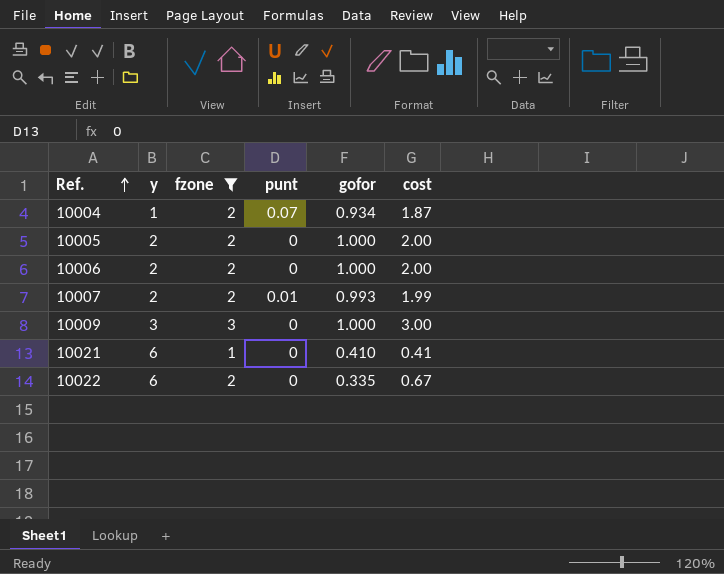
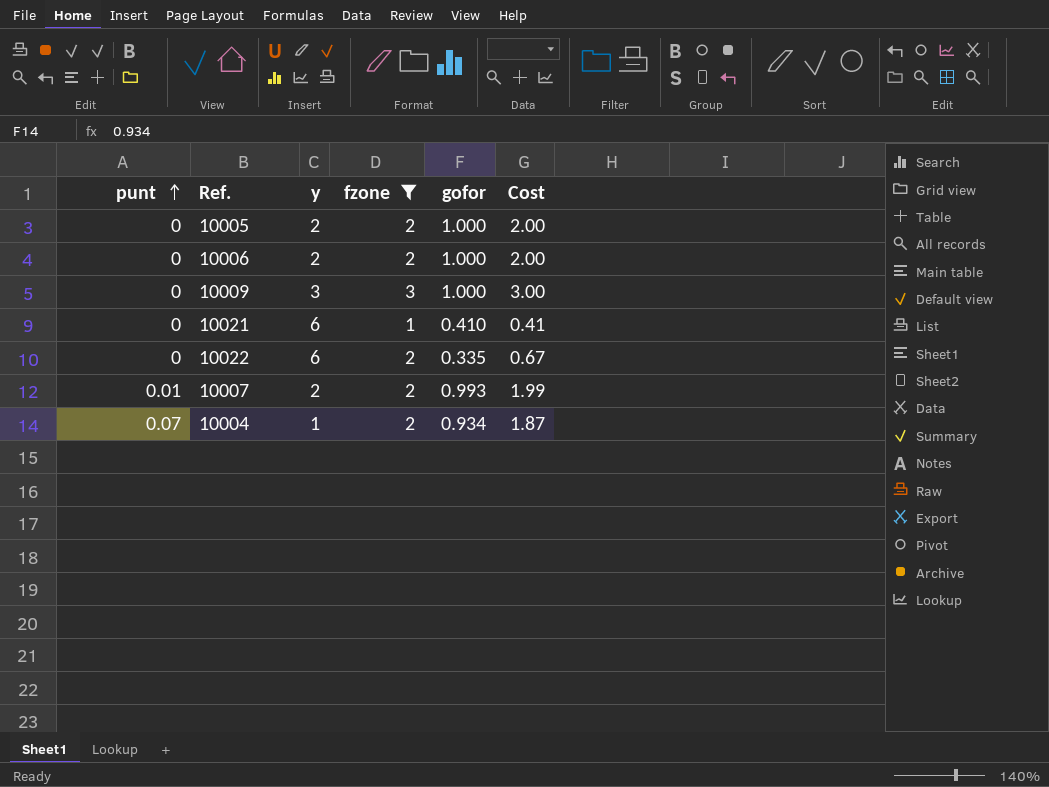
row order: Ref. ascending -> punt ascending
column punt | position: 4 -> 1
column name: cost -> Cost

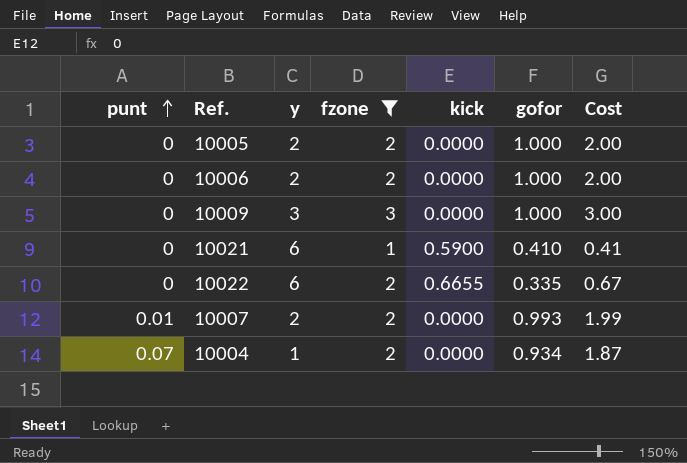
column kick | position: none -> 5

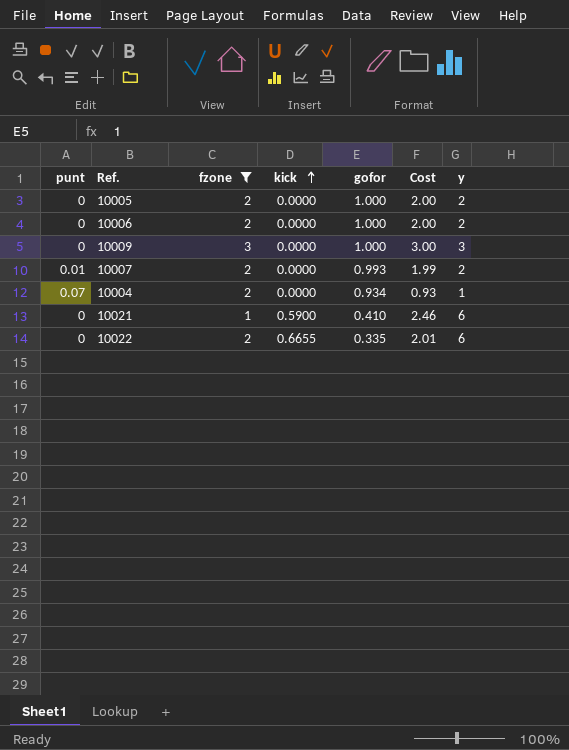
row order: punt ascending -> kick ascending
column Cost | formula: [fzone] * [gofor] -> [gofor] * [y]
column y | position: 3 -> 7

